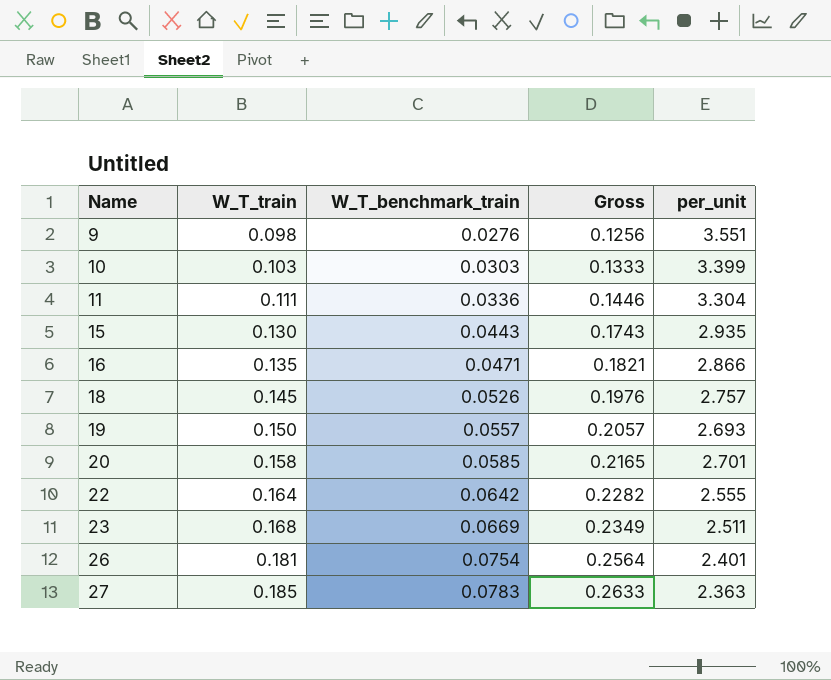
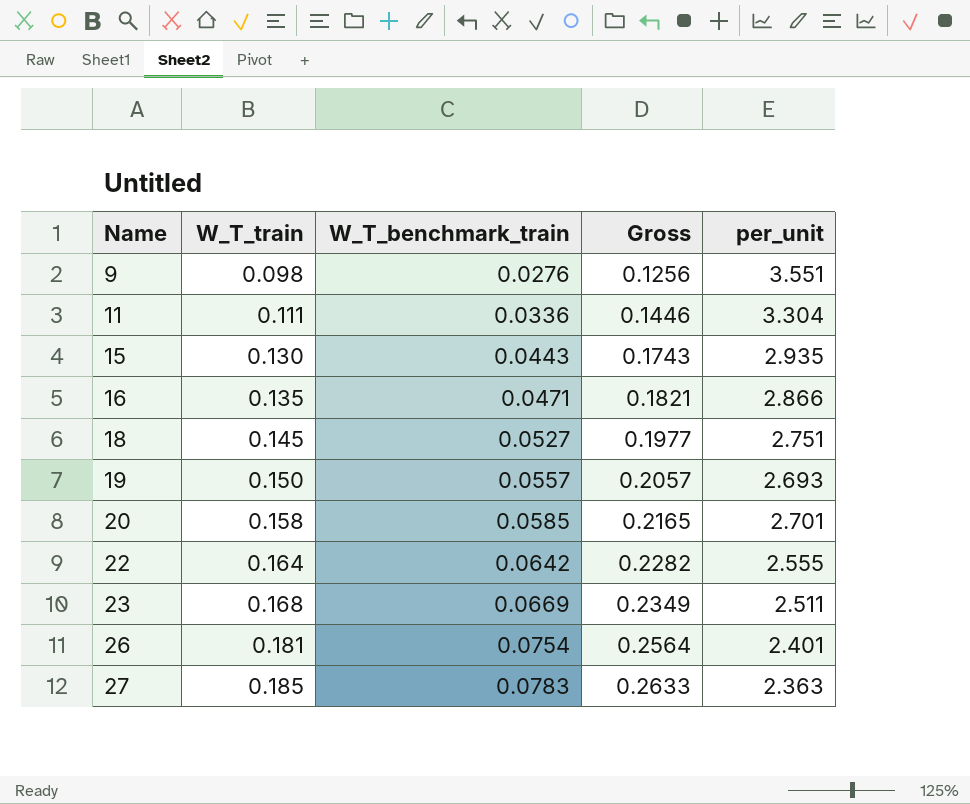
row 10: 0.103 | 0.0303 | 0.1333 | 3.399 -> none
18 | W_T_benchmark_train: 0.0526 -> 0.0527
18 | Gross: 0.1976 -> 0.1977
18 | per_unit: 2.757 -> 2.751

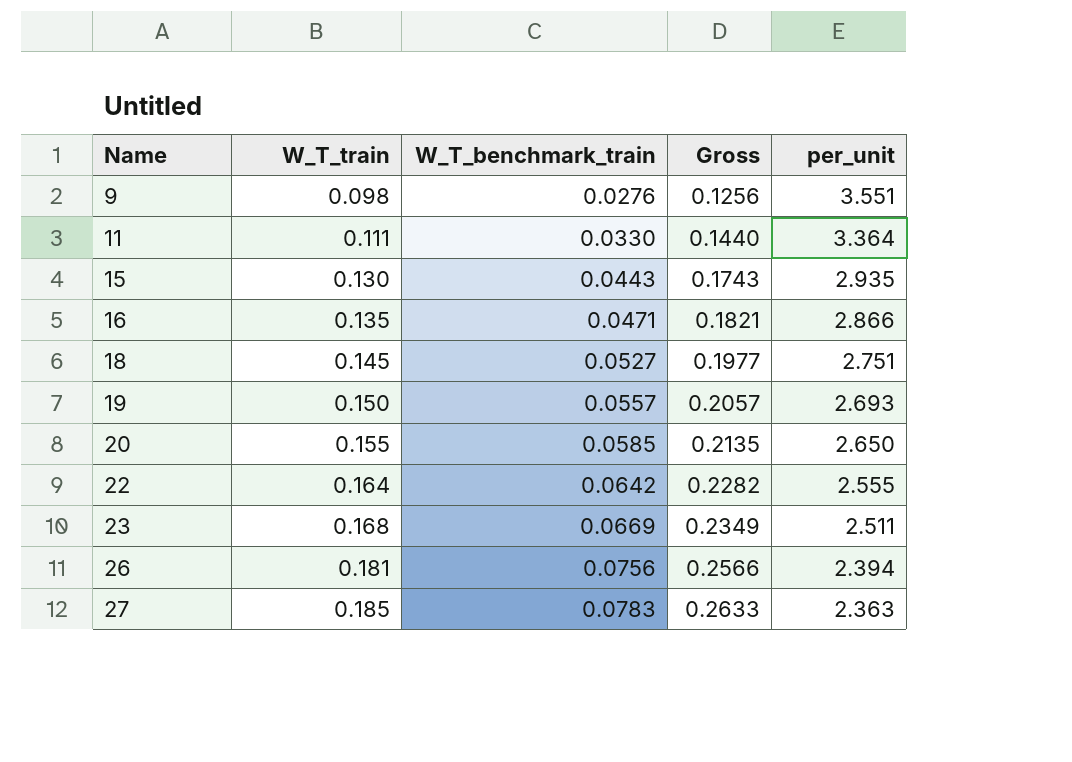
11 | W_T_benchmark_train: 0.0336 -> 0.0330
11 | Gross: 0.1446 -> 0.1440
11 | per_unit: 3.304 -> 3.364
20 | W_T_train: 0.158 -> 0.155
20 | Gross: 0.2165 -> 0.2135
20 | per_unit: 2.701 -> 2.650
26 | W_T_benchmark_train: 0.0754 -> 0.0756
26 | Gross: 0.2564 -> 0.2566
26 | per_unit: 2.401 -> 2.394

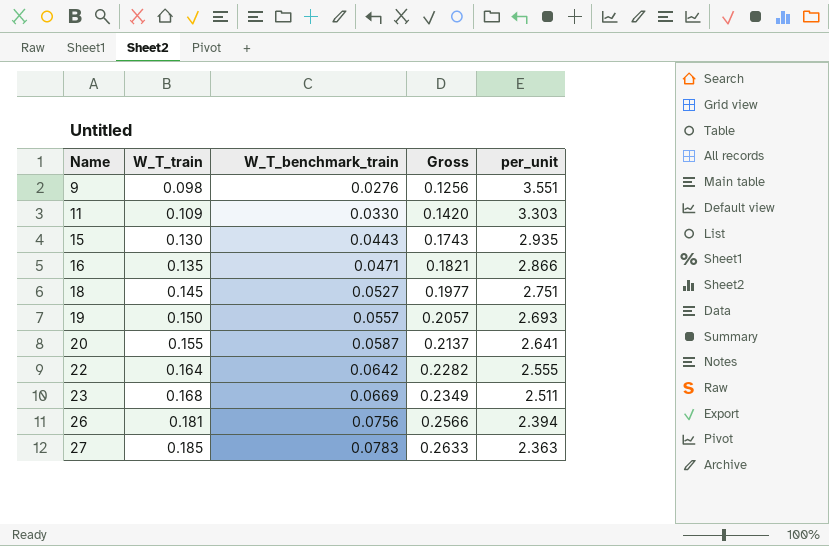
11 | W_T_train: 0.111 -> 0.109
11 | Gross: 0.1440 -> 0.1420
11 | per_unit: 3.364 -> 3.303
20 | W_T_benchmark_train: 0.0585 -> 0.0587
20 | Gross: 0.2135 -> 0.2137
20 | per_unit: 2.650 -> 2.641

